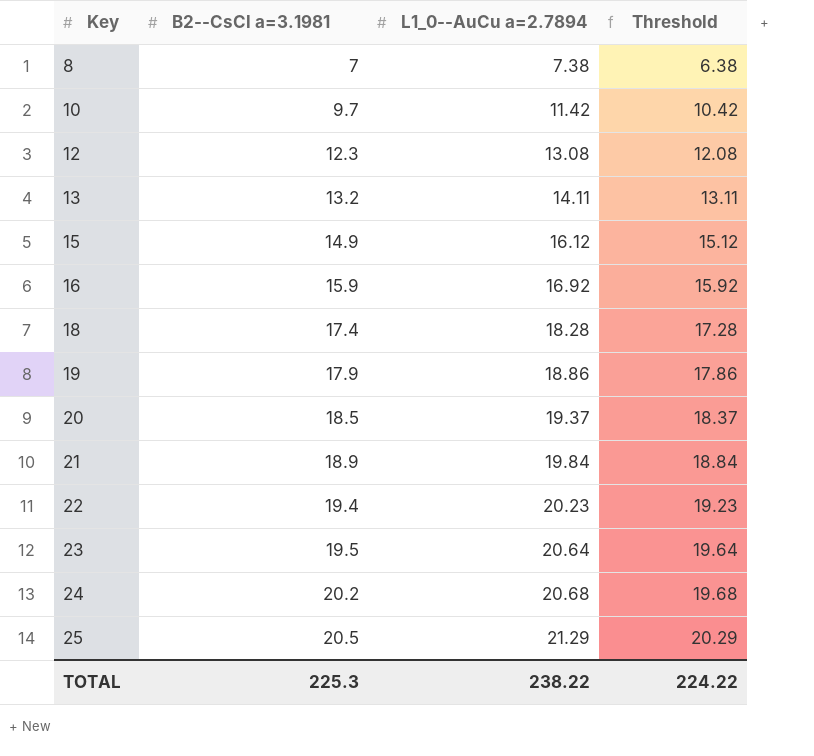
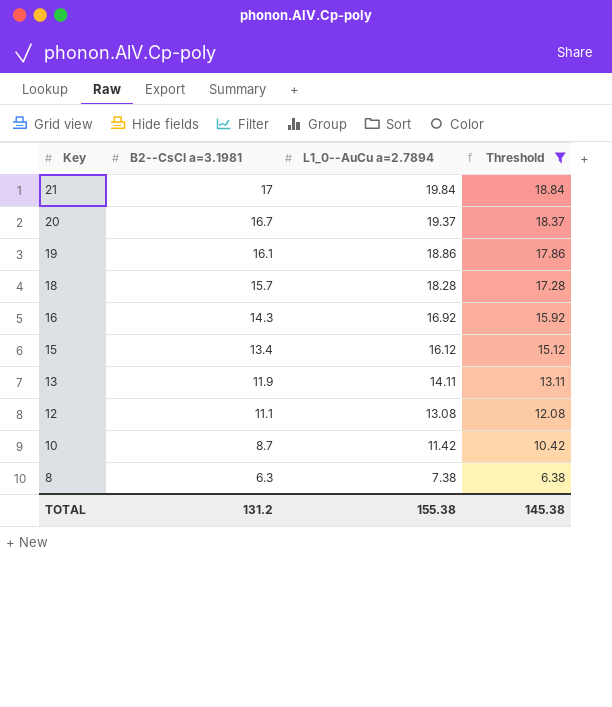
filter: none -> Threshold <= 18.84
row order: Key ascending -> Key descending
21 | B2--CsCl a=3.1981: 18.9 -> 17
20 | B2--CsCl a=3.1981: 18.5 -> 16.7
19 | B2--CsCl a=3.1981: 17.9 -> 16.1
18 | B2--CsCl a=3.1981: 17.4 -> 15.7
16 | B2--CsCl a=3.1981: 15.9 -> 14.3
15 | B2--CsCl a=3.1981: 14.9 -> 13.4
13 | B2--CsCl a=3.1981: 13.2 -> 11.9
12 | B2--CsCl a=3.1981: 12.3 -> 11.1
10 | B2--CsCl a=3.1981: 9.7 -> 8.7
8 | B2--CsCl a=3.1981: 7 -> 6.3
TOTAL | B2--CsCl a=3.1981: 225.3 -> 131.2
TOTAL | L1_0--AuCu a=2.7894: 238.22 -> 155.38
TOTAL | Threshold: 224.22 -> 145.38

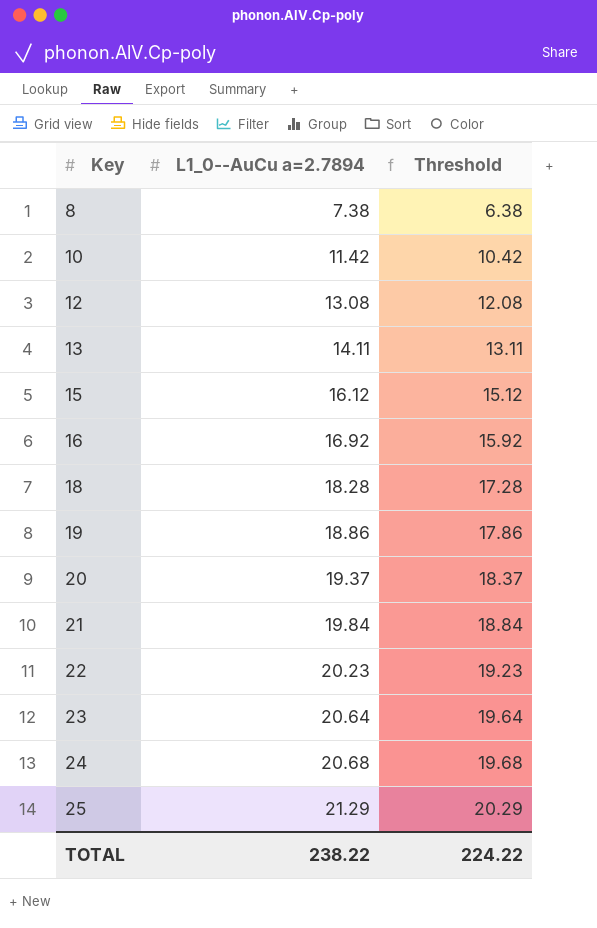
filter: Threshold <= 18.84 -> none
row order: Key descending -> Key ascending
column B2--CsCl a=3.1981 | position: 2 -> none
TOTAL | L1_0--AuCu a=2.7894: 155.38 -> 238.22
TOTAL | Threshold: 145.38 -> 224.22

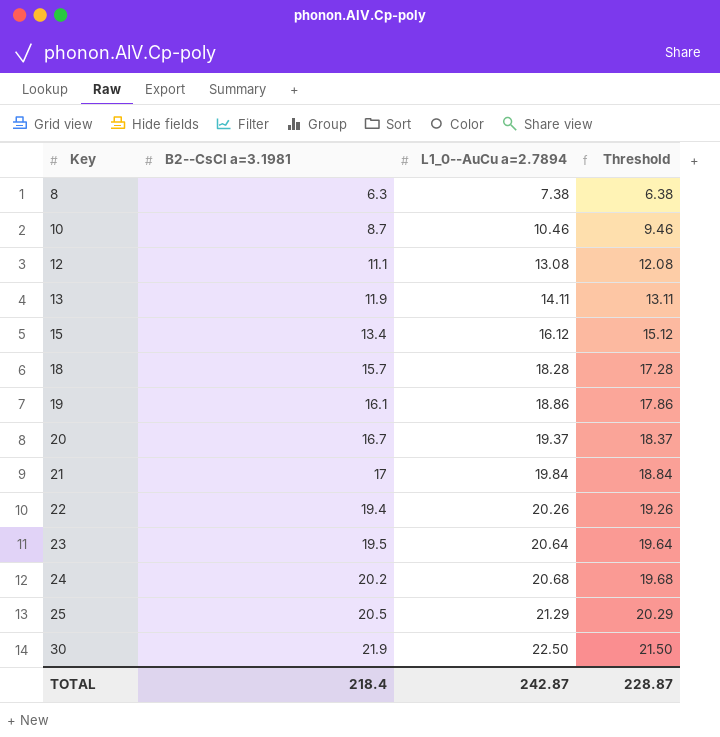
column B2--CsCl a=3.1981 | position: none -> 2
row 16: 16.92 | 15.92 -> none
10 | L1_0--AuCu a=2.7894: 11.42 -> 10.46
10 | Threshold: 10.42 -> 9.46
22 | L1_0--AuCu a=2.7894: 20.23 -> 20.26
22 | Threshold: 19.23 -> 19.26
row 30: none -> 21.9 | 22.50 | 21.50
TOTAL | L1_0--AuCu a=2.7894: 238.22 -> 242.87
TOTAL | Threshold: 224.22 -> 228.87

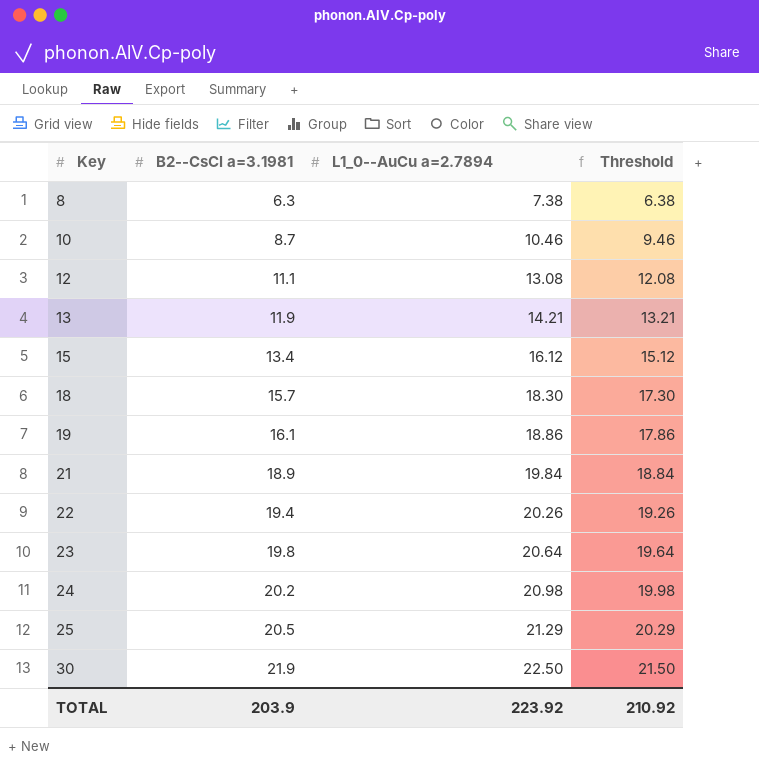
row 20: 16.7 | 19.37 | 18.37 -> none
13 | L1_0--AuCu a=2.7894: 14.11 -> 14.21
13 | Threshold: 13.11 -> 13.21
18 | L1_0--AuCu a=2.7894: 18.28 -> 18.30
18 | Threshold: 17.28 -> 17.30
21 | B2--CsCl a=3.1981: 17 -> 18.9
23 | B2--CsCl a=3.1981: 19.5 -> 19.8
24 | L1_0--AuCu a=2.7894: 20.68 -> 20.98
24 | Threshold: 19.68 -> 19.98
TOTAL | B2--CsCl a=3.1981: 218.4 -> 203.9
TOTAL | L1_0--AuCu a=2.7894: 242.87 -> 223.92
TOTAL | Threshold: 228.87 -> 210.92

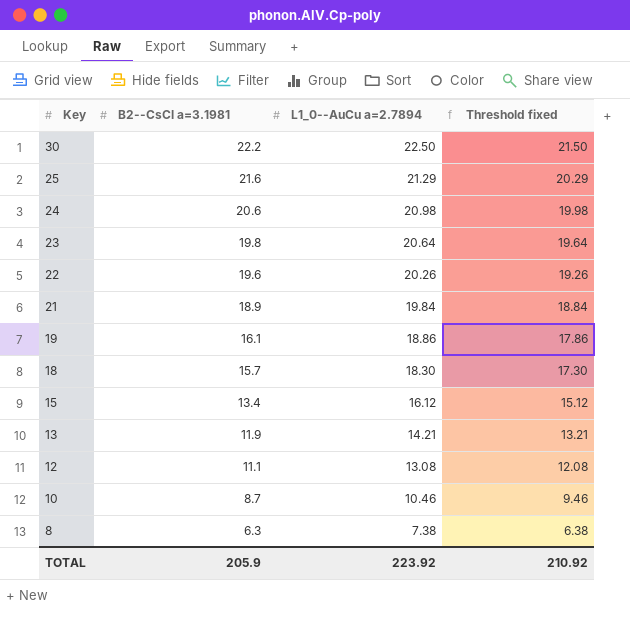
row order: Key ascending -> Key descending
column name: Threshold -> Threshold fixed
30 | B2--CsCl a=3.1981: 21.9 -> 22.2
25 | B2--CsCl a=3.1981: 20.5 -> 21.6
24 | B2--CsCl a=3.1981: 20.2 -> 20.6
22 | B2--CsCl a=3.1981: 19.4 -> 19.6
TOTAL | B2--CsCl a=3.1981: 203.9 -> 205.9

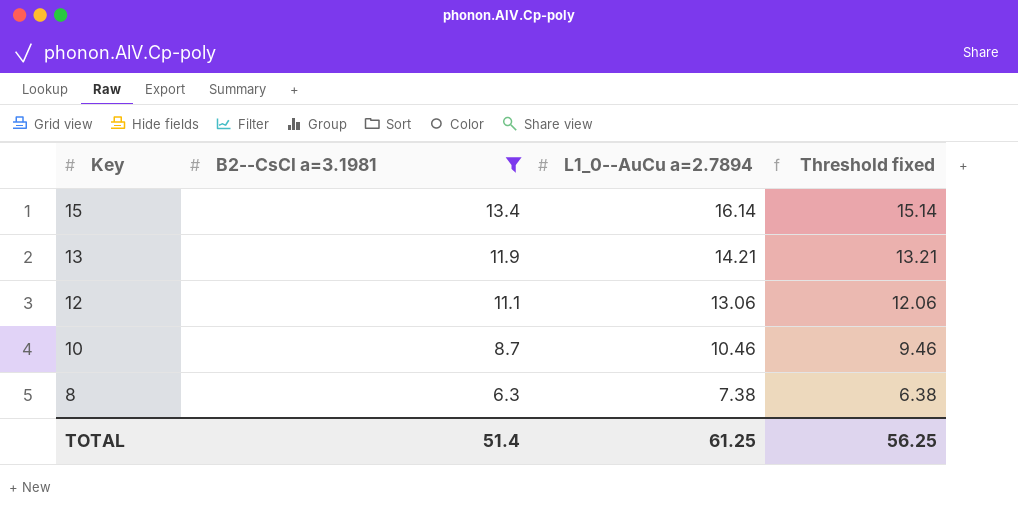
filter: none -> B2--CsCl a=3.1981 <= 13.4
15 | L1_0--AuCu a=2.7894: 16.12 -> 16.14
15 | Threshold fixed: 15.12 -> 15.14
12 | L1_0--AuCu a=2.7894: 13.08 -> 13.06
12 | Threshold fixed: 12.08 -> 12.06
TOTAL | B2--CsCl a=3.1981: 205.9 -> 51.4
TOTAL | L1_0--AuCu a=2.7894: 223.92 -> 61.25
TOTAL | Threshold fixed: 210.92 -> 56.25

